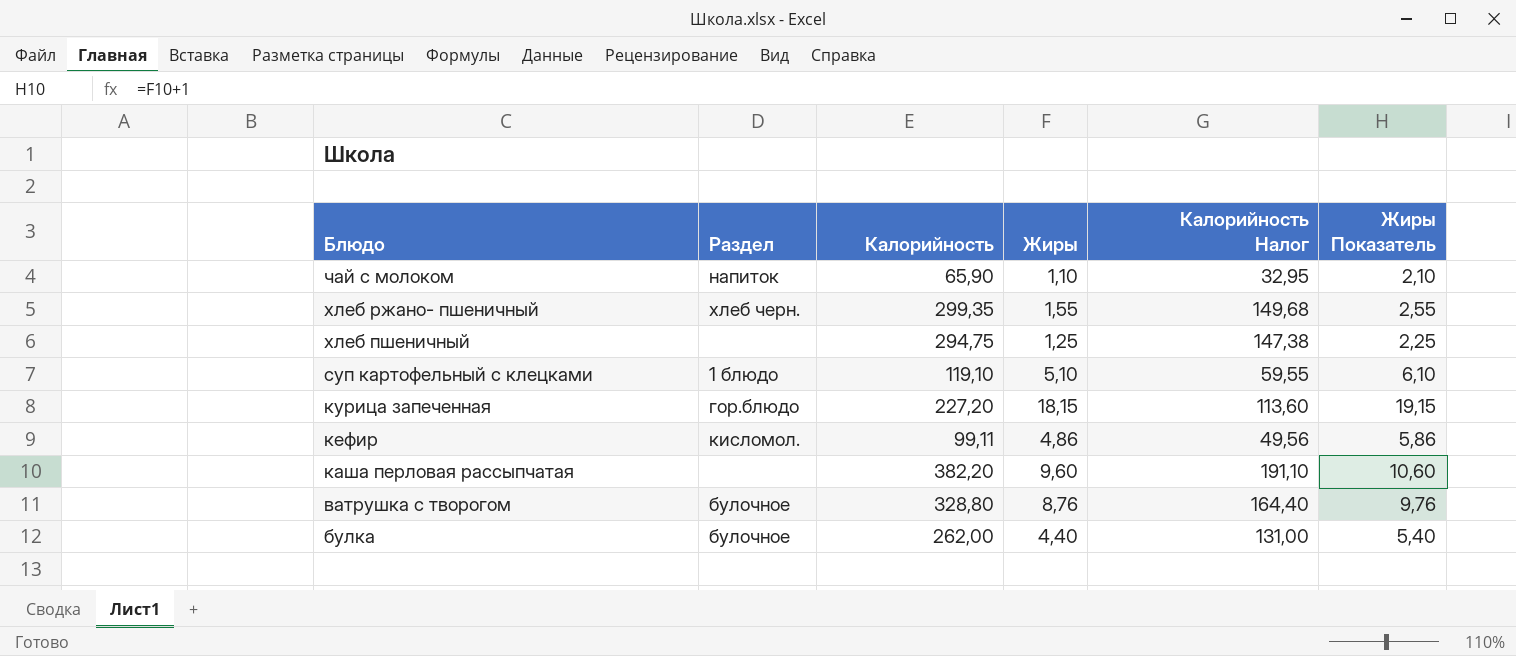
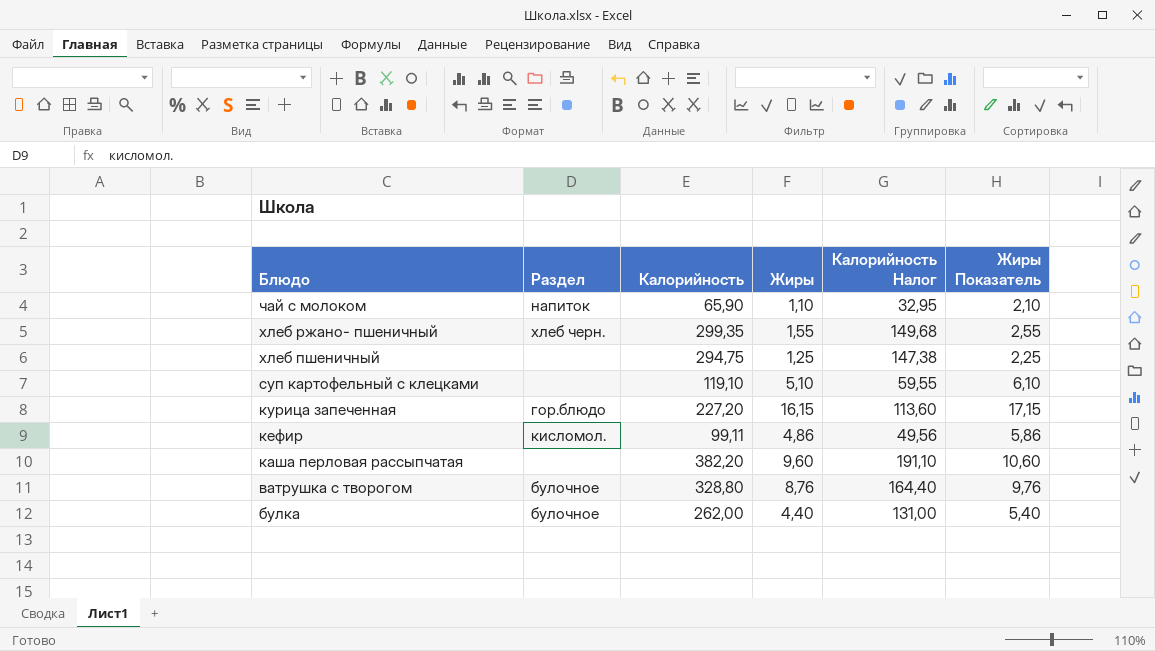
суп картофельный с клецками | Раздел: 1 блюдо -> none
курица запеченная | Жиры: 18,15 -> 16,15
курица запеченная | Жиры Показатель: 19,15 -> 17,15

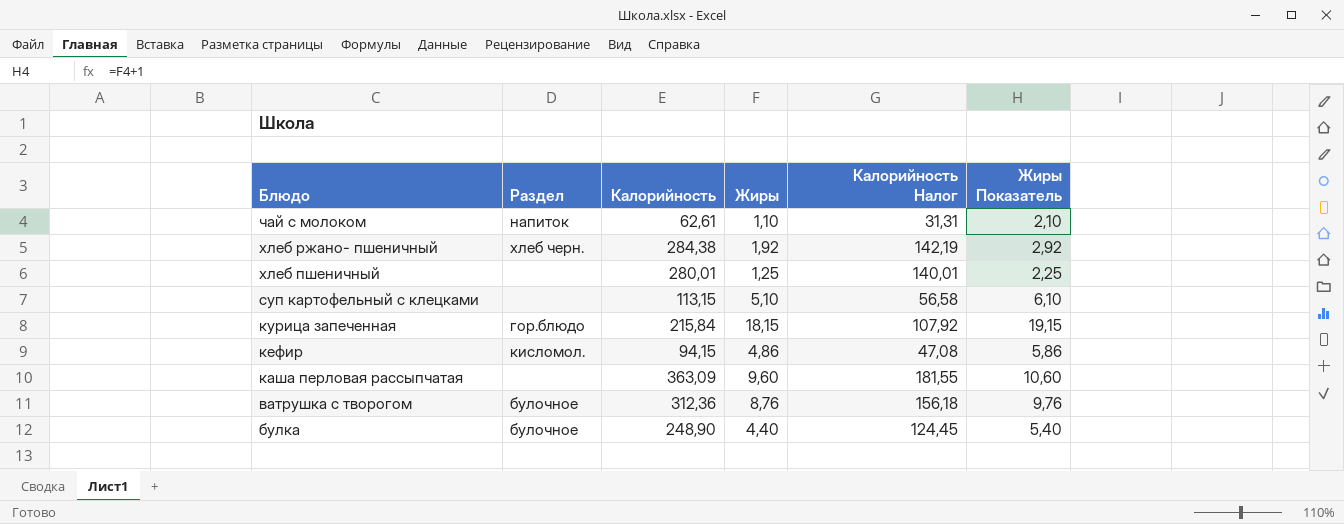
чай с молоком | Калорийность: 65,90 -> 62,61
чай с молоком | Калорийность Налог: 32,95 -> 31,31
хлеб ржано- пшеничный | Калорийность: 299,35 -> 284,38
хлеб ржано- пшеничный | Жиры: 1,55 -> 1,92
хлеб ржано- пшеничный | Калорийность Налог: 149,68 -> 142,19
хлеб ржано- пшеничный | Жиры Показатель: 2,55 -> 2,92
хлеб пшеничный | Калорийность: 294,75 -> 280,01
хлеб пшеничный | Калорийность Налог: 147,38 -> 140,01
суп картофельный с клецками | Калорийность: 119,10 -> 113,15
суп картофельный с клецками | Калорийность Налог: 59,55 -> 56,58
курица запеченная | Калорийность: 227,20 -> 215,84
курица запеченная | Жиры: 16,15 -> 18,15
курица запеченная | Калорийность Налог: 113,60 -> 107,92
курица запеченная | Жиры Показатель: 17,15 -> 19,15
кефир | Калорийность: 99,11 -> 94,15
кефир | Калорийность Налог: 49,56 -> 47,08
каша перловая рассыпчатая | Калорийность: 382,20 -> 363,09
каша перловая рассыпчатая | Калорийность Налог: 191,10 -> 181,55
ватрушка с творогом | Калорийность: 328,80 -> 312,36
ватрушка с творогом | Калорийность Налог: 164,40 -> 156,18
булка | Калорийность: 262,00 -> 248,90
булка | Калорийность Налог: 131,00 -> 124,45

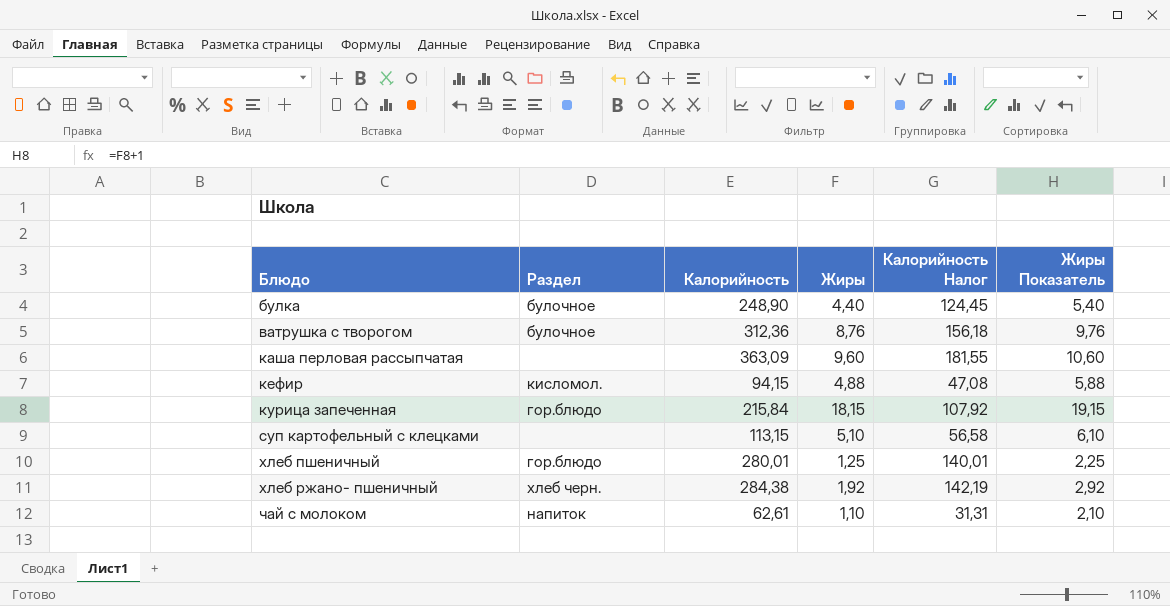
row order: Блюдо descending -> Блюдо ascending
кефир | Жиры: 4,86 -> 4,88
кефир | Жиры Показатель: 5,86 -> 5,88
хлеб пшеничный | Раздел: none -> гор.блюдо

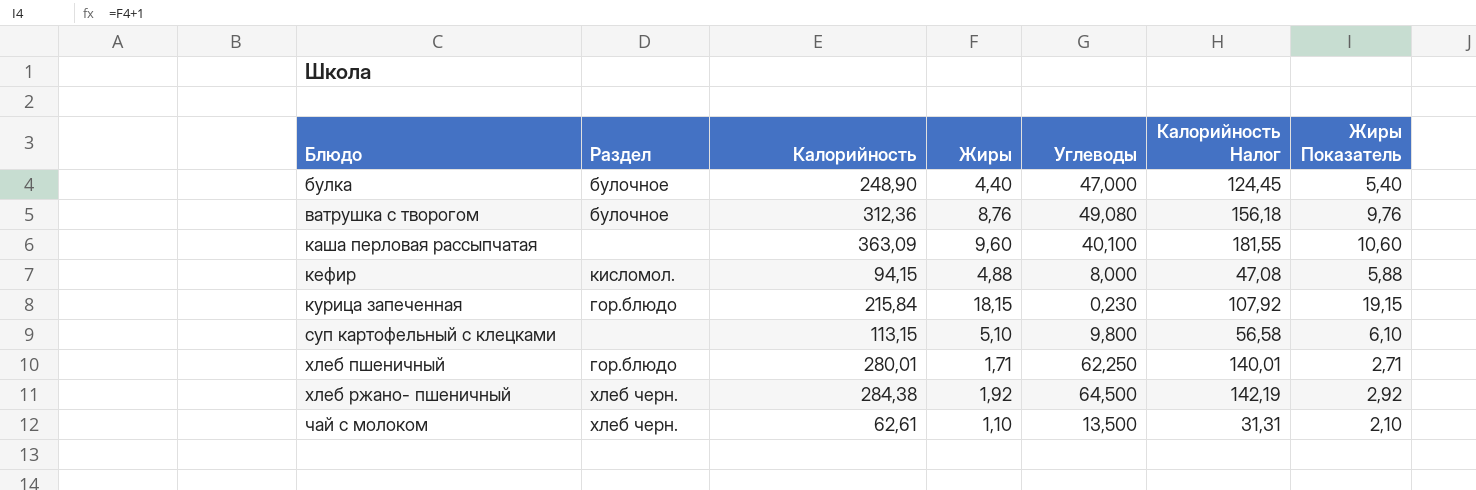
column Углеводы | position: none -> 5
хлеб пшеничный | Жиры: 1,25 -> 1,71
хлеб пшеничный | Жиры Показатель: 2,25 -> 2,71
чай с молоком | Раздел: напиток -> хлеб черн.

